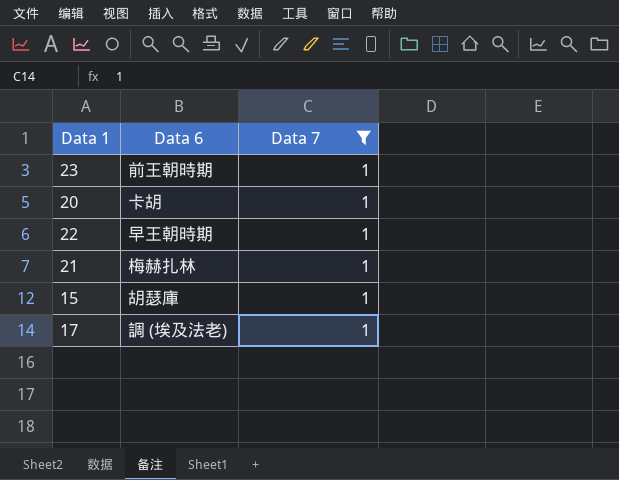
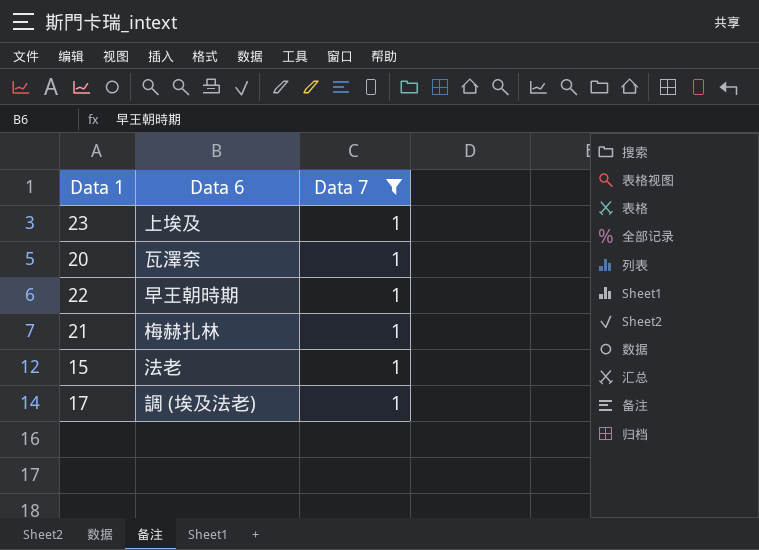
23 | Data 6: 前王朝時期 -> 上埃及
20 | Data 6: 卡胡 -> 瓦澤奈
15 | Data 6: 胡瑟庫 -> 法老

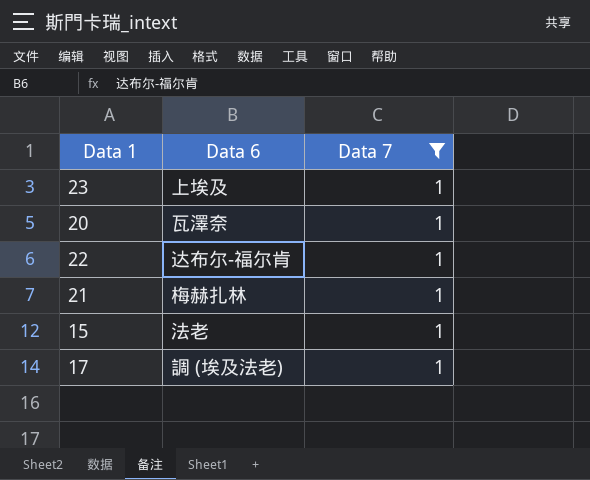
22 | Data 6: 早王朝時期 -> 达布尔-福尔肯

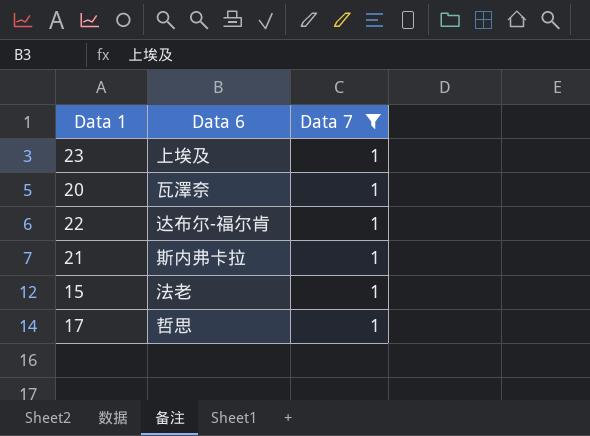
21 | Data 6: 梅赫扎林 -> 斯内弗卡拉
17 | Data 6: 調 (埃及法老) -> 哲思

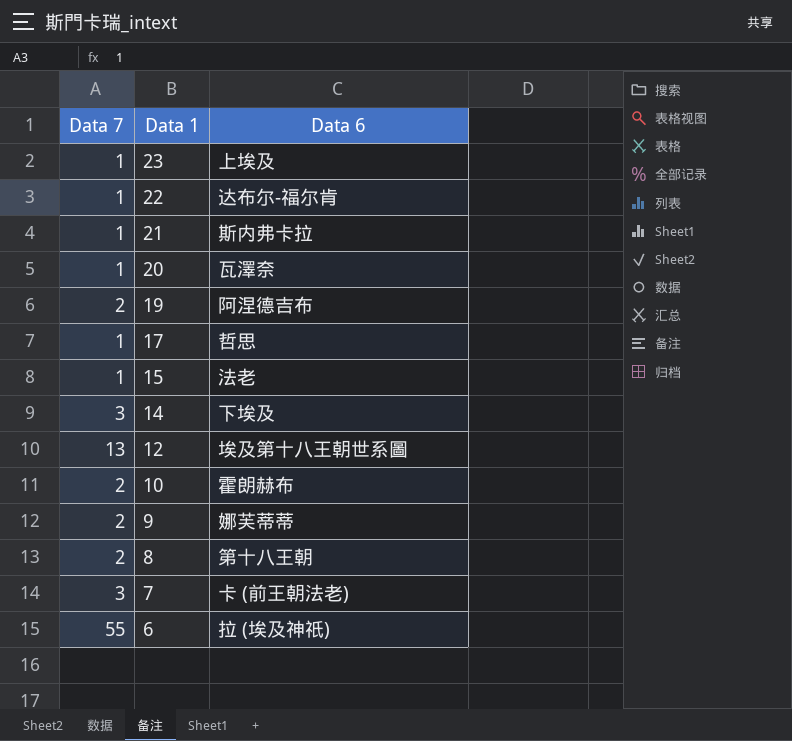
filter: Data 7 = 1 -> none
row order: none -> Data 1 descending
column Data 7 | position: 3 -> 1

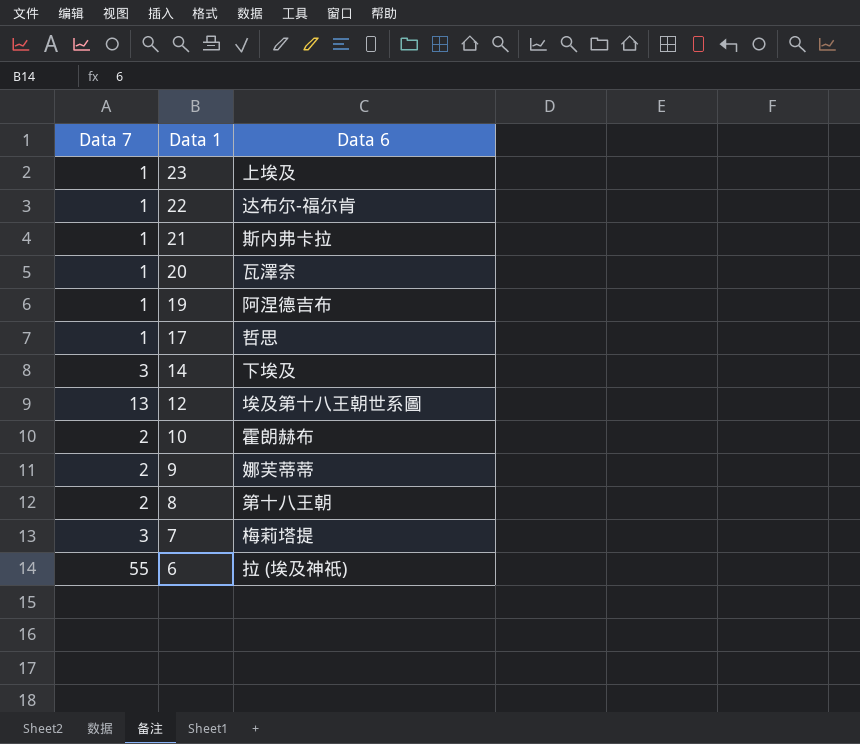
row 15: 1 | 法老 -> none
19 | Data 7: 2 -> 1
7 | Data 6: 卡 (前王朝法老) -> 梅莉塔提

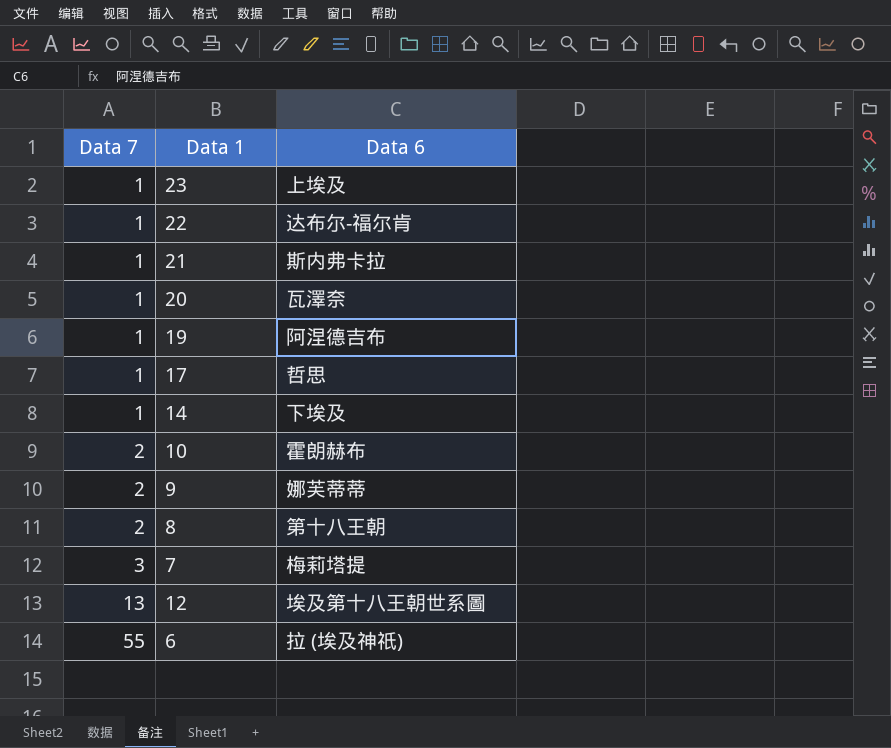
row order: Data 1 descending -> Data 7 ascending
14 | Data 7: 3 -> 1

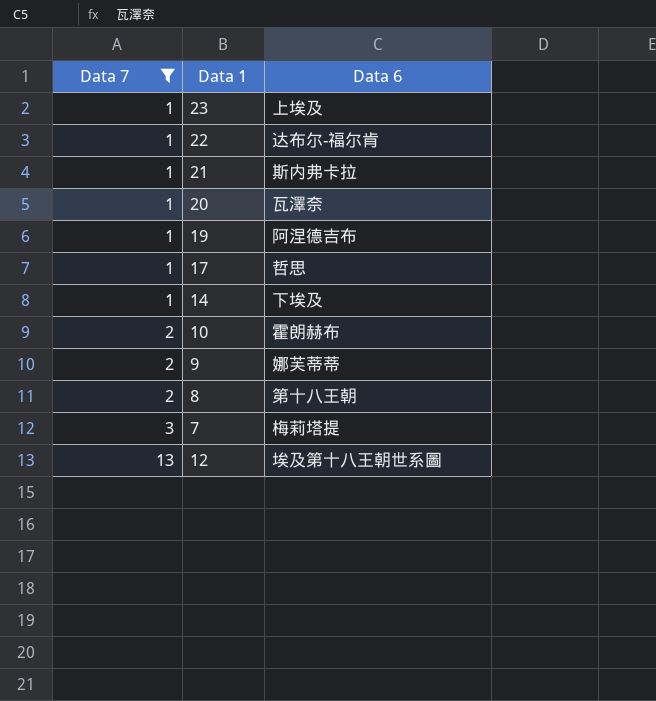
filter: none -> Data 7 != 55

